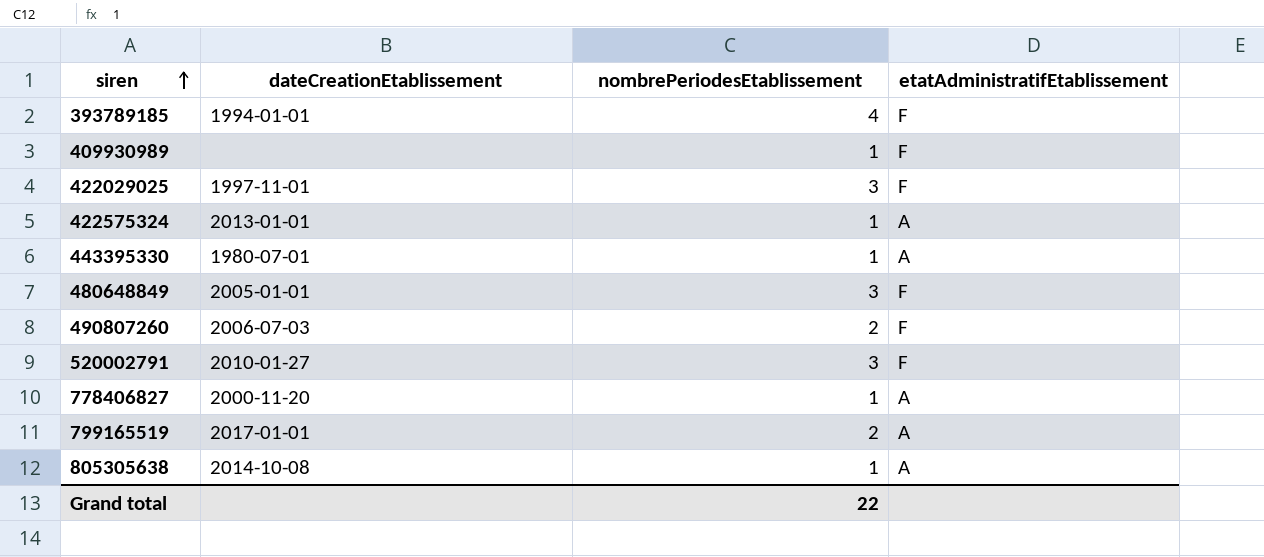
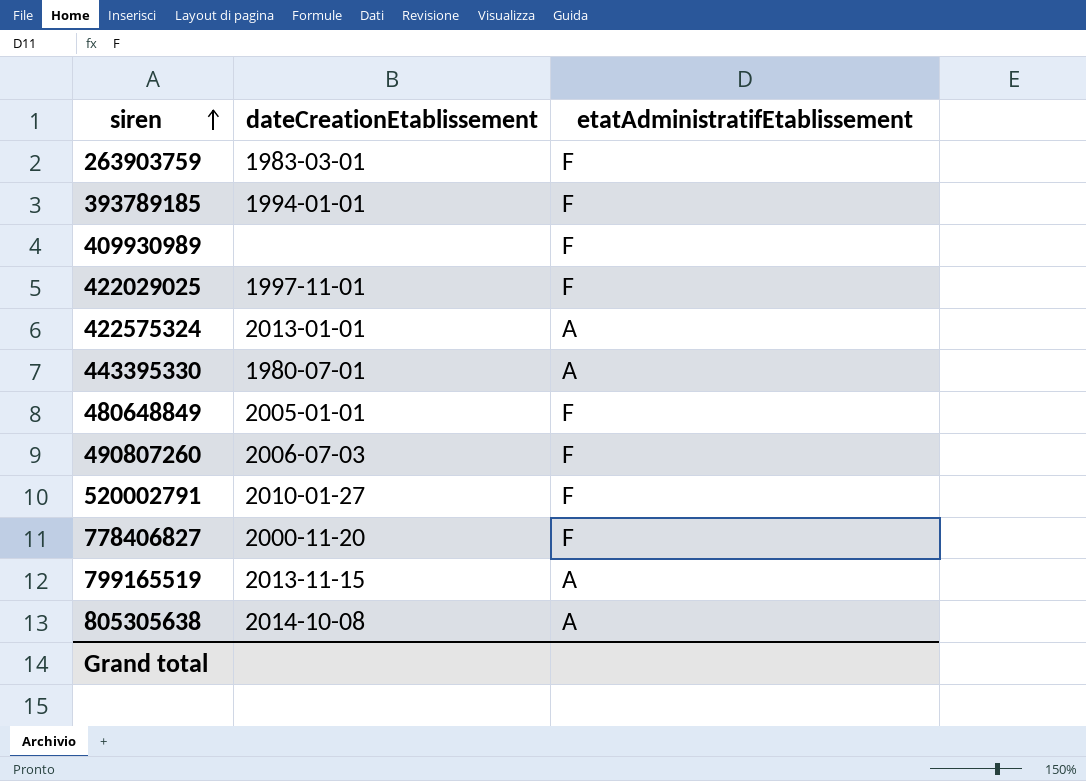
column nombrePeriodesEtablissement | position: 3 -> none
row 263903759: none -> 1983-03-01 | F
778406827 | etatAdministratifEtablissement: A -> F
799165519 | dateCreationEtablissement: 2017-01-01 -> 2013-11-15

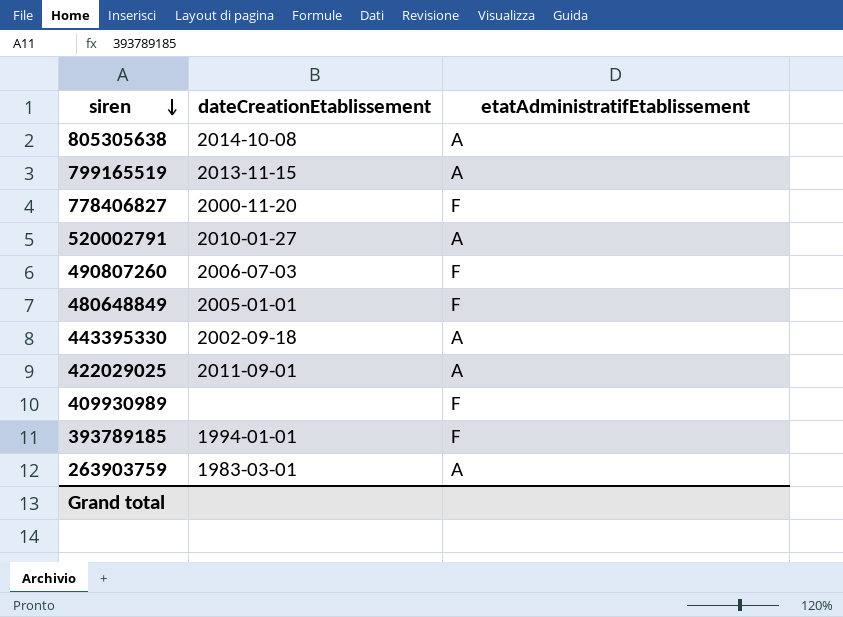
row order: siren ascending -> siren descending
row 422575324: 2013-01-01 | A -> none
520002791 | etatAdministratifEtablissement: F -> A
443395330 | dateCreationEtablissement: 1980-07-01 -> 2002-09-18
422029025 | dateCreationEtablissement: 1997-11-01 -> 2011-09-01
422029025 | etatAdministratifEtablissement: F -> A
263903759 | etatAdministratifEtablissement: F -> A

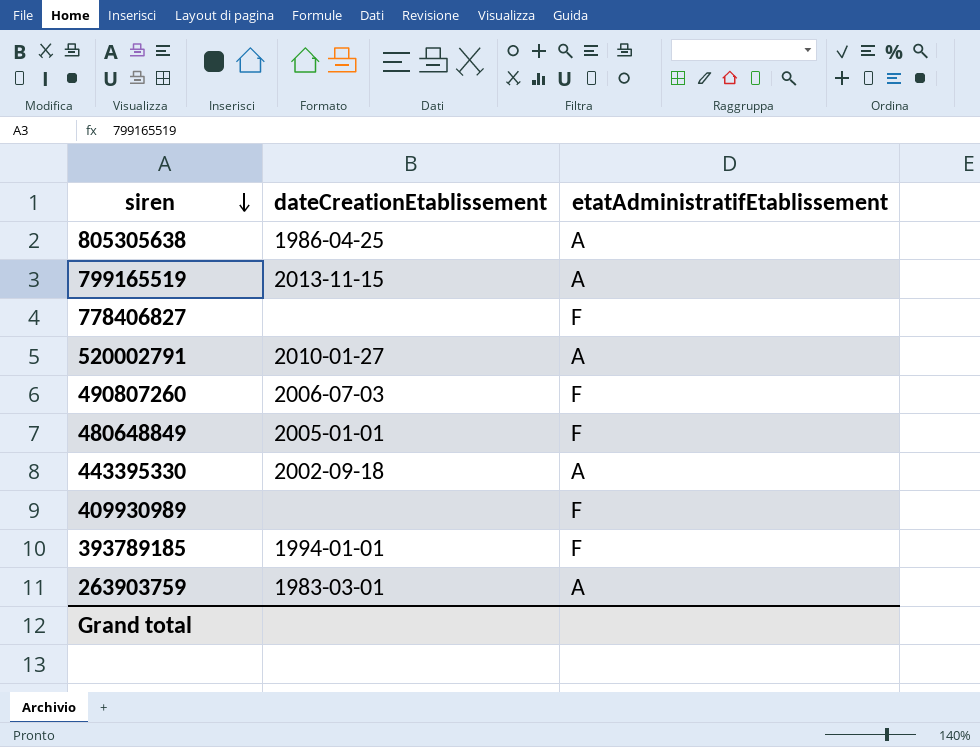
row 422029025: 2011-09-01 | A -> none
805305638 | dateCreationEtablissement: 2014-10-08 -> 1986-04-25
778406827 | dateCreationEtablissement: 2000-11-20 -> none

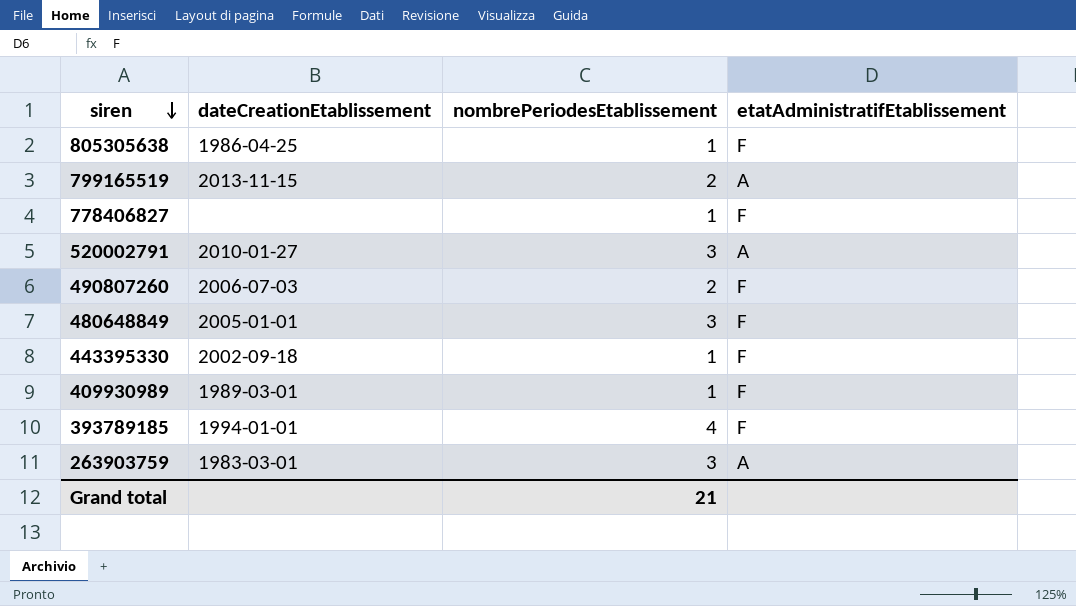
column nombrePeriodesEtablissement | position: none -> 3
805305638 | etatAdministratifEtablissement: A -> F
443395330 | etatAdministratifEtablissement: A -> F
409930989 | dateCreationEtablissement: none -> 1989-03-01

